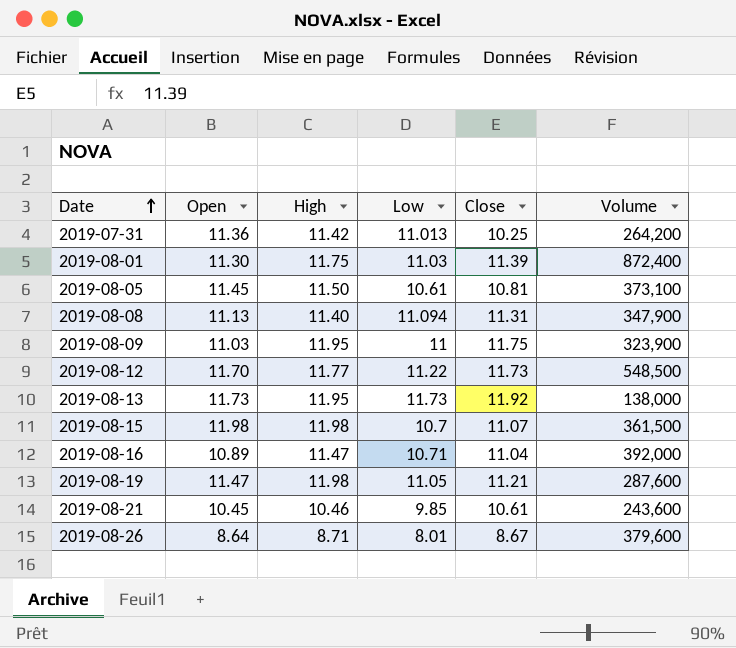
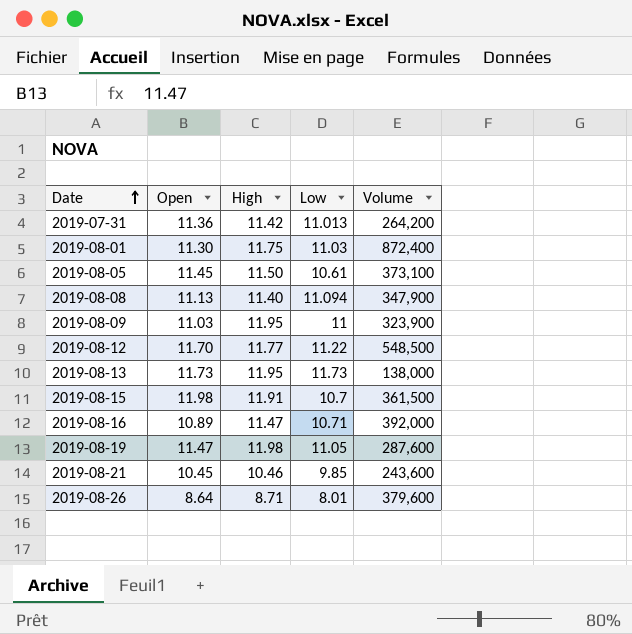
column Close | position: 5 -> none
2019-08-15 | High: 11.98 -> 11.91

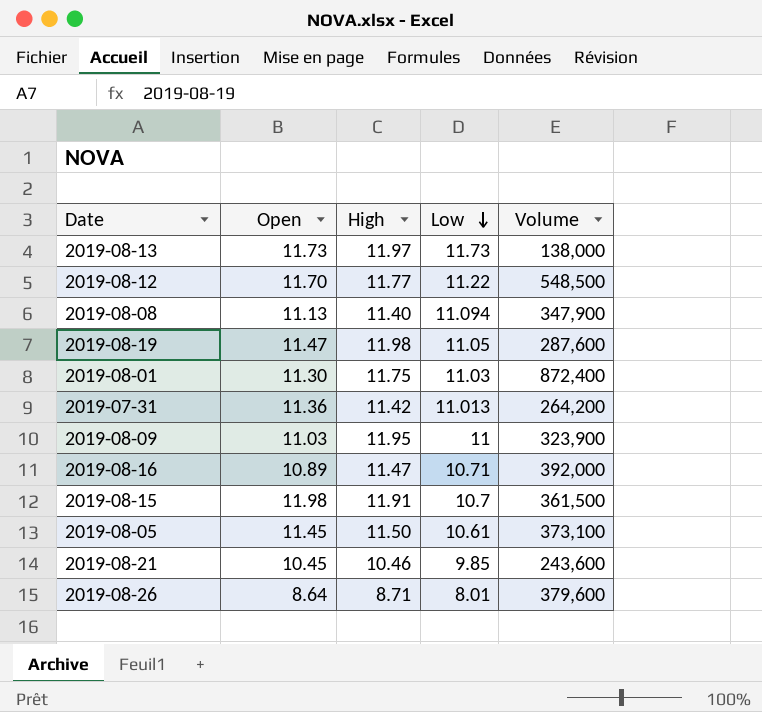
row order: Date ascending -> Low descending
2019-08-13 | High: 11.95 -> 11.97

